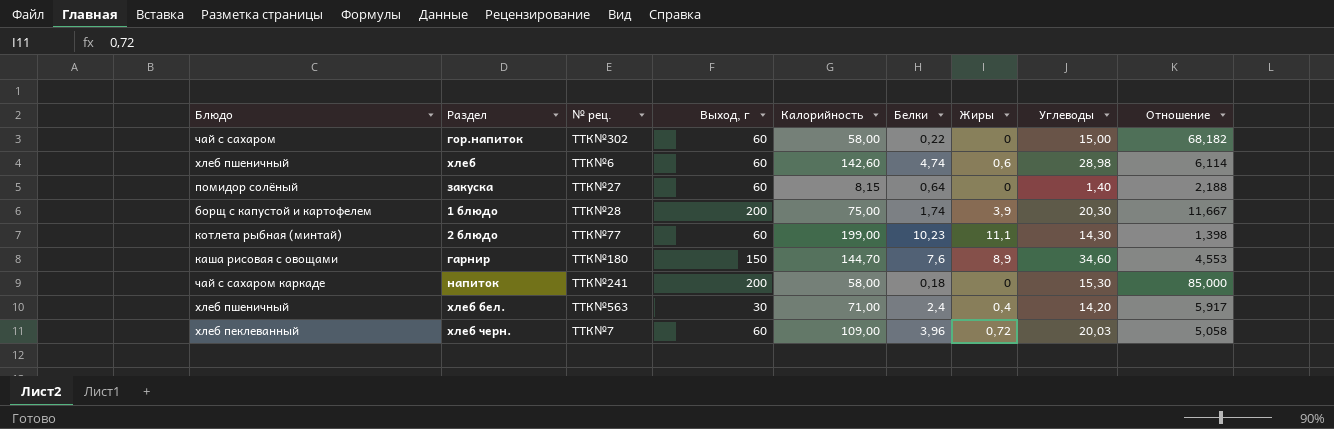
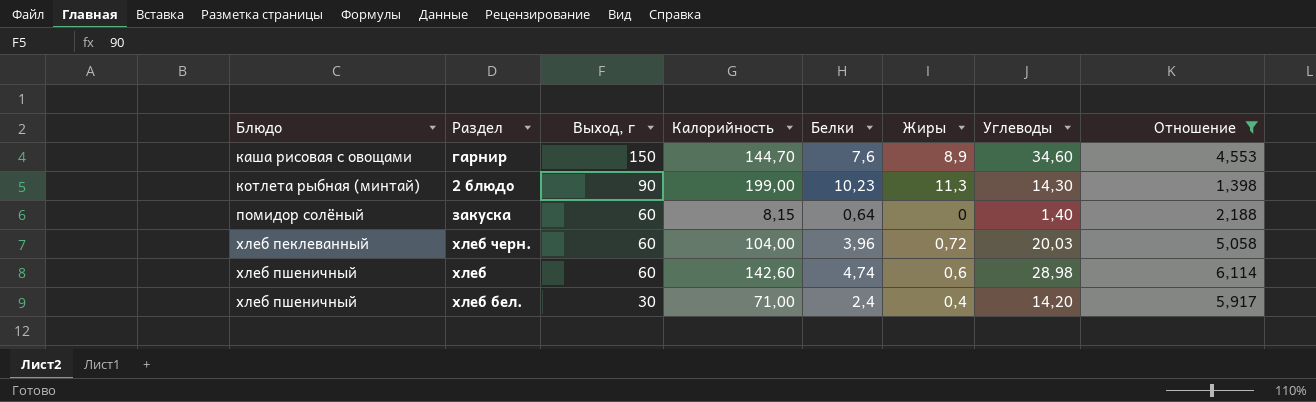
filter: none -> Отношение <= 6,114
row order: none -> Блюдо ascending
column № рец. | position: 3 -> none
2 блюдо | Выход, г: 60 -> 90
2 блюдо | Жиры: 11,1 -> 11,3
хлеб черн. | Калорийность: 109,00 -> 104,00

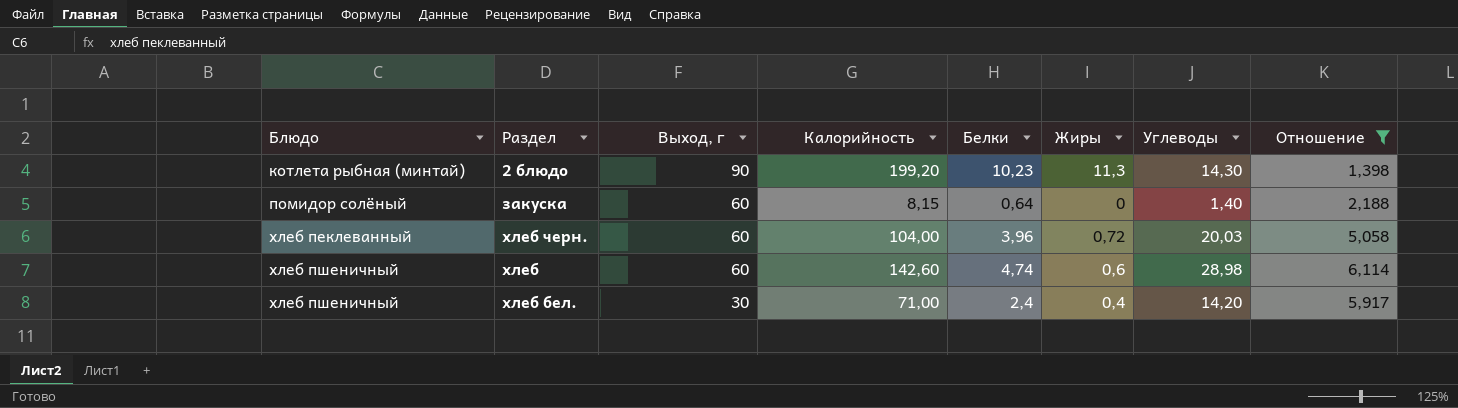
row гарнир: каша рисовая с овощами | 150 | 144,70 | 7,6 | 8,9 | 34,60 | 4,553 -> none
2 блюдо | Калорийность: 199,00 -> 199,20

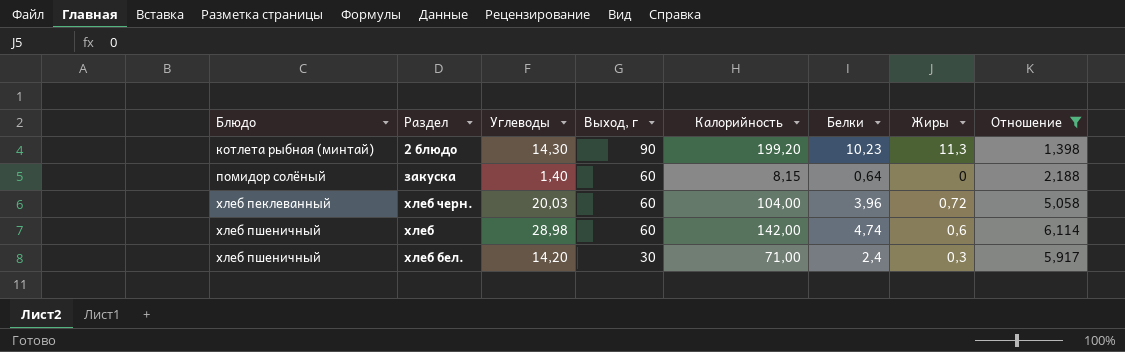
column Углеводы | position: 7 -> 3
хлеб | Калорийность: 142,60 -> 142,00
хлеб бел. | Жиры: 0,4 -> 0,3

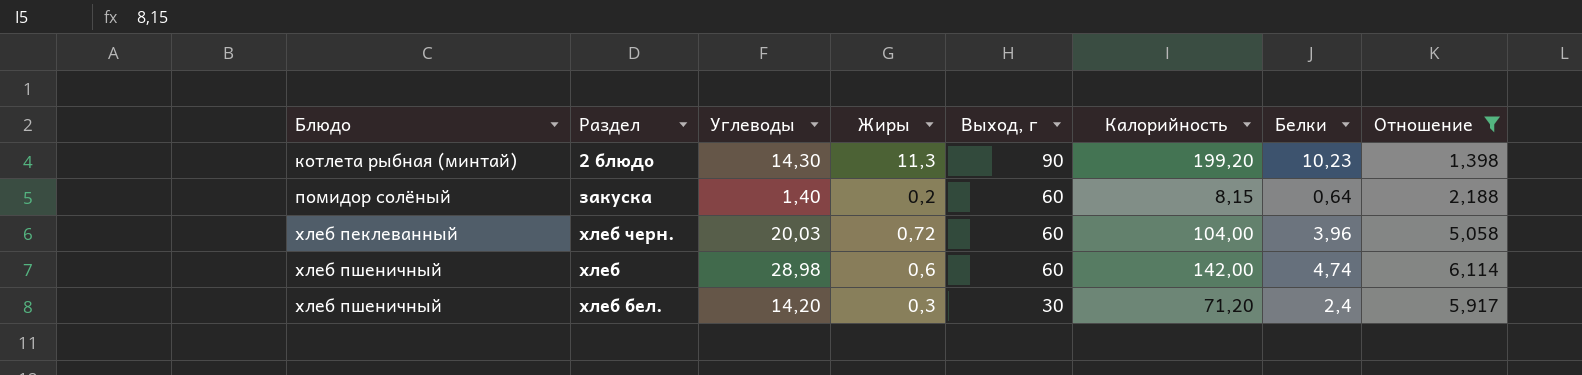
column Жиры | position: 7 -> 4
закуска | Жиры: 0 -> 0,2
хлеб бел. | Калорийность: 71,00 -> 71,20

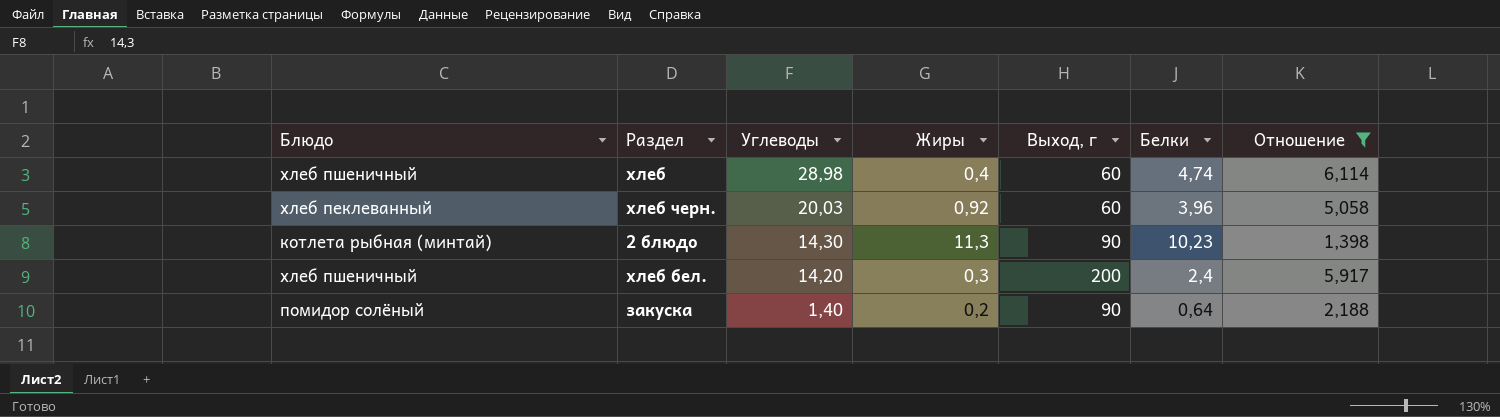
row order: Блюдо ascending -> Углеводы descending
column Калорийность | position: 6 -> none
хлеб | Жиры: 0,6 -> 0,4
хлеб черн. | Жиры: 0,72 -> 0,92
хлеб бел. | Выход, г: 30 -> 200
закуска | Выход, г: 60 -> 90

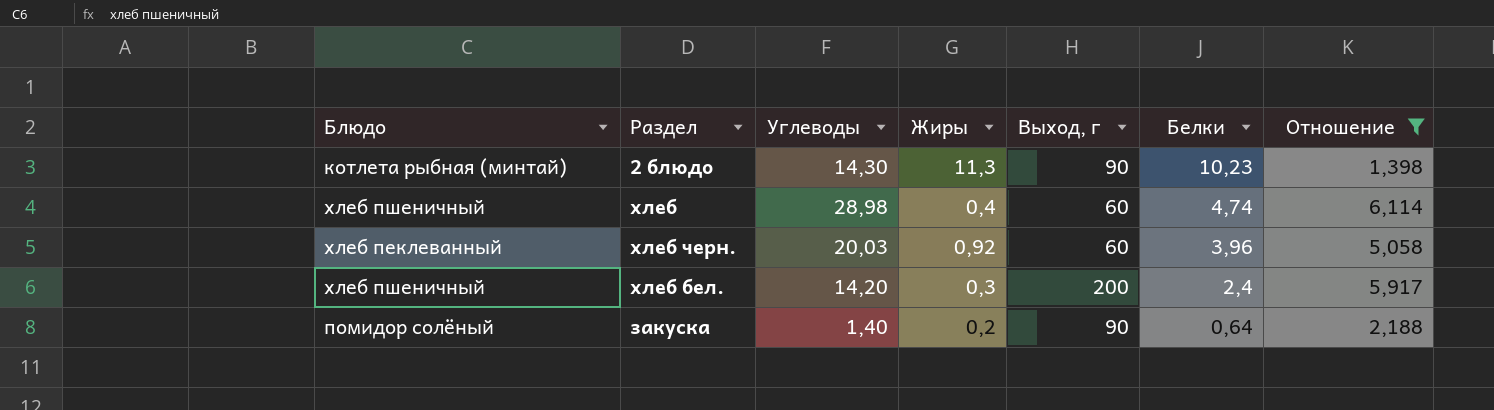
row order: Углеводы descending -> Белки descending

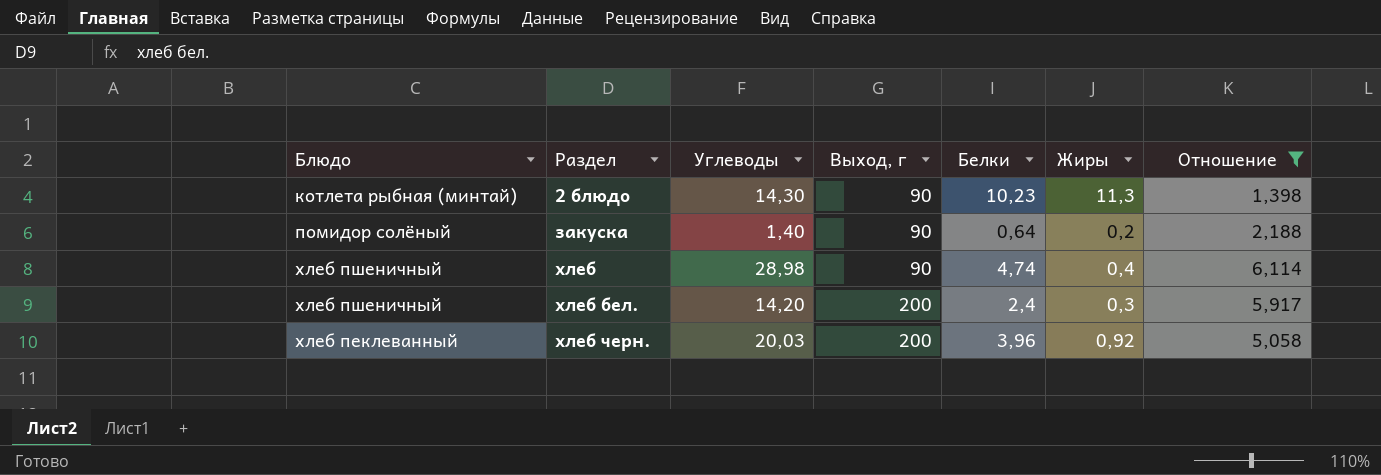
row order: Белки descending -> Раздел ascending
column Жиры | position: 4 -> 6
хлеб | Выход, г: 60 -> 90
хлеб черн. | Выход, г: 60 -> 200

